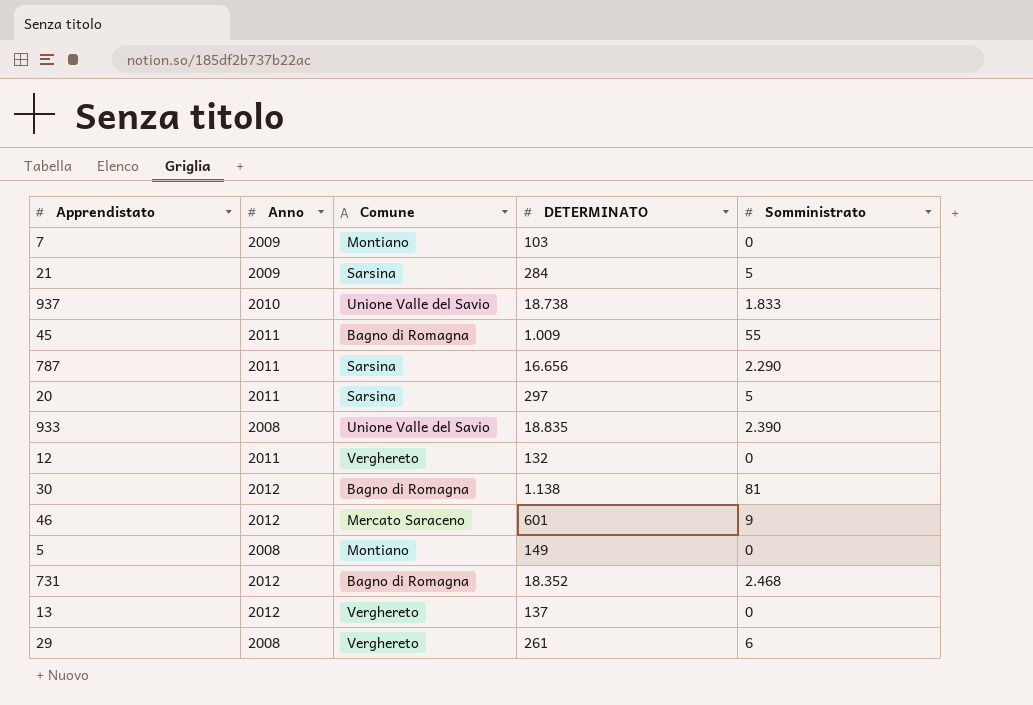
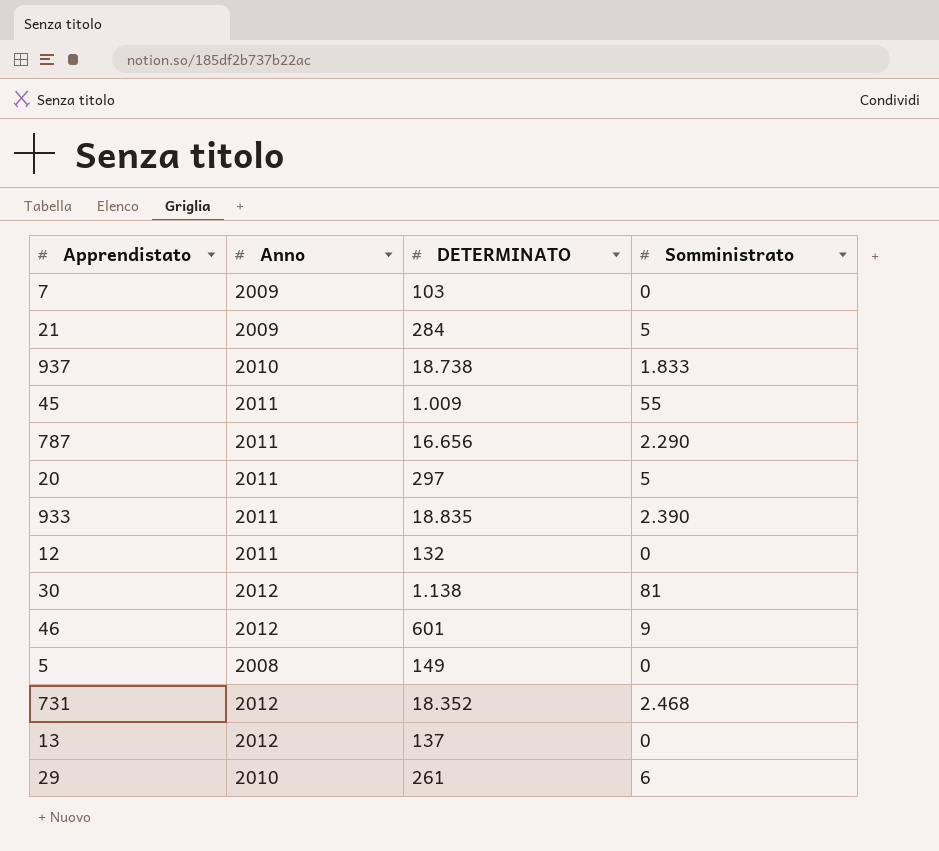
column Comune | position: 3 -> none
933 | Anno: 2008 -> 2011
29 | Anno: 2008 -> 2010

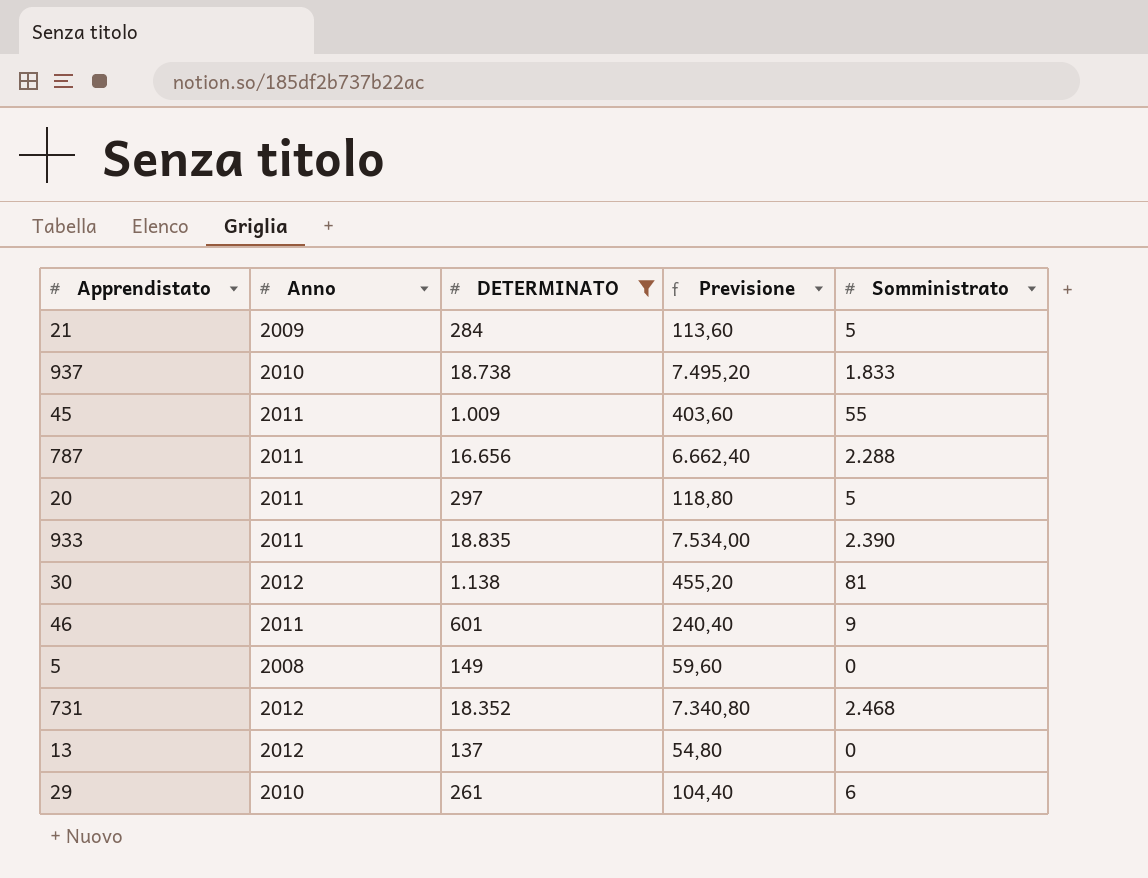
filter: none -> DETERMINATO >= 137
column Previsione | formula: none -> [DETERMINATO] * 0,4
787 | Somministrato: 2.290 -> 2.288
46 | Anno: 2012 -> 2011

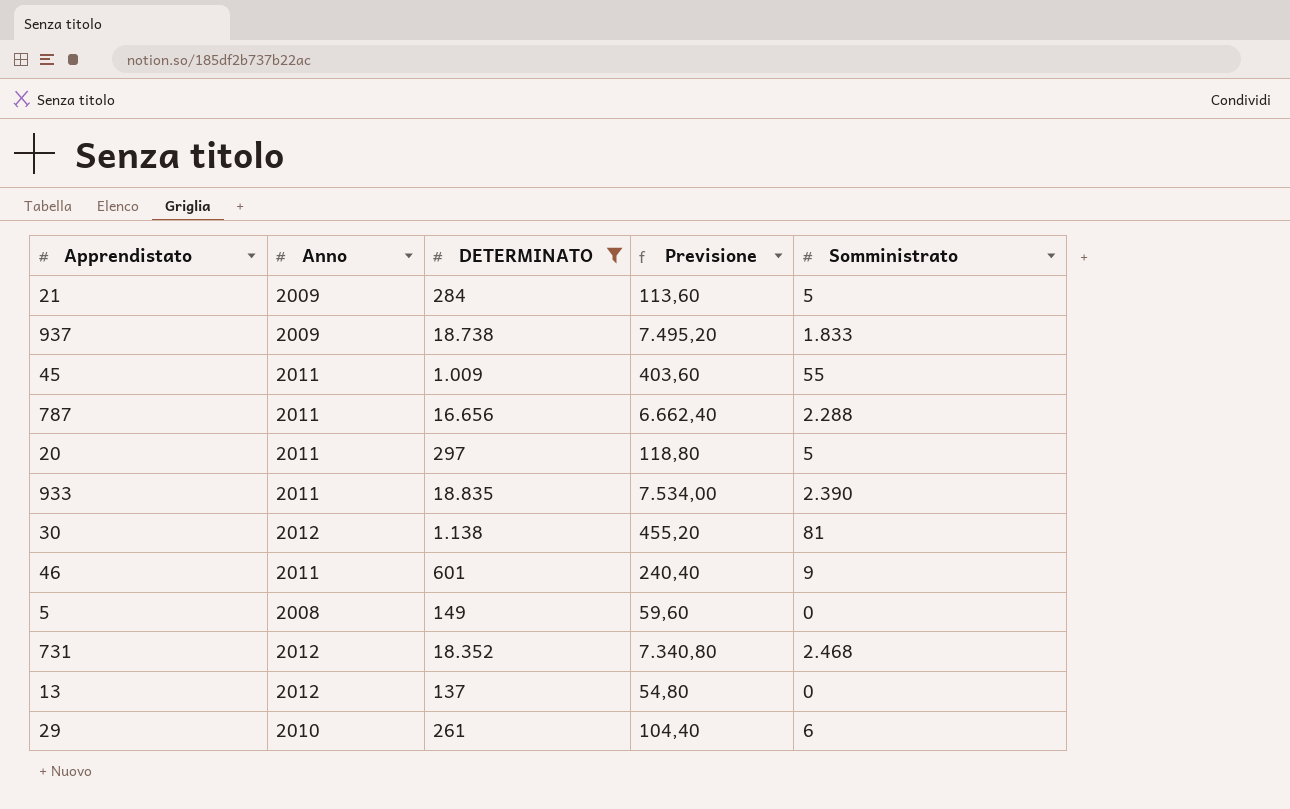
937 | Anno: 2010 -> 2009

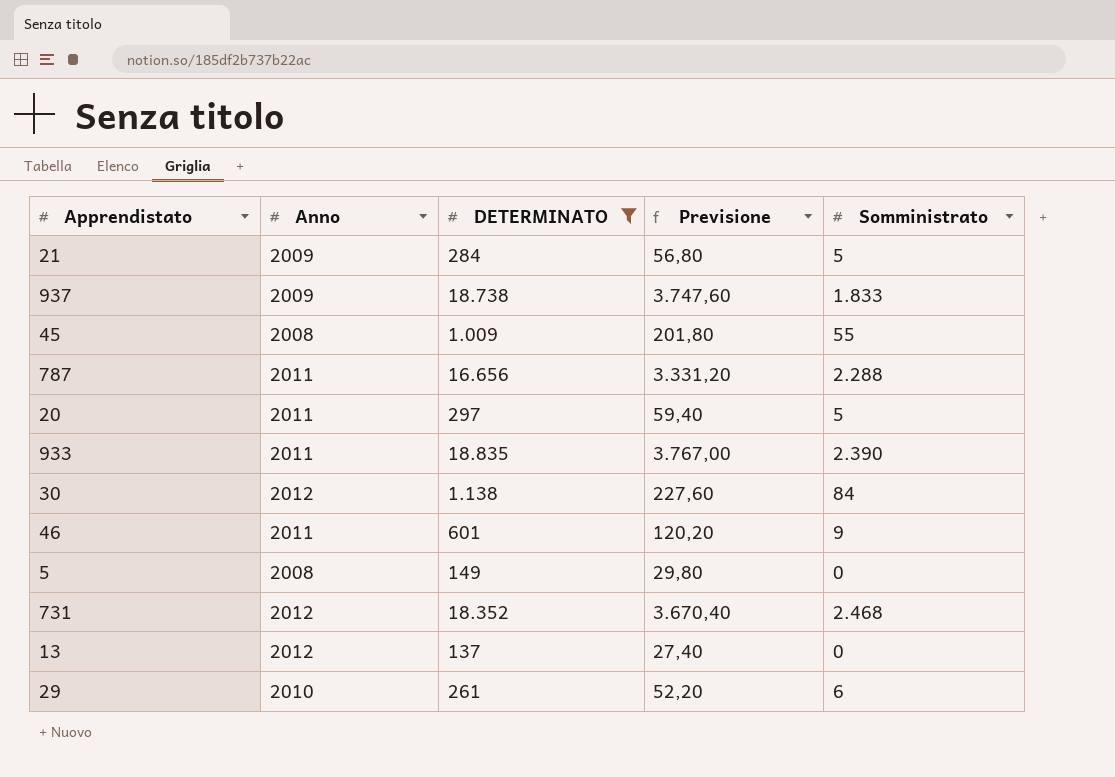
column Previsione | formula: [DETERMINATO] * 0,4 -> [DETERMINATO] * 0,2
45 | Anno: 2011 -> 2008
30 | Somministrato: 81 -> 84

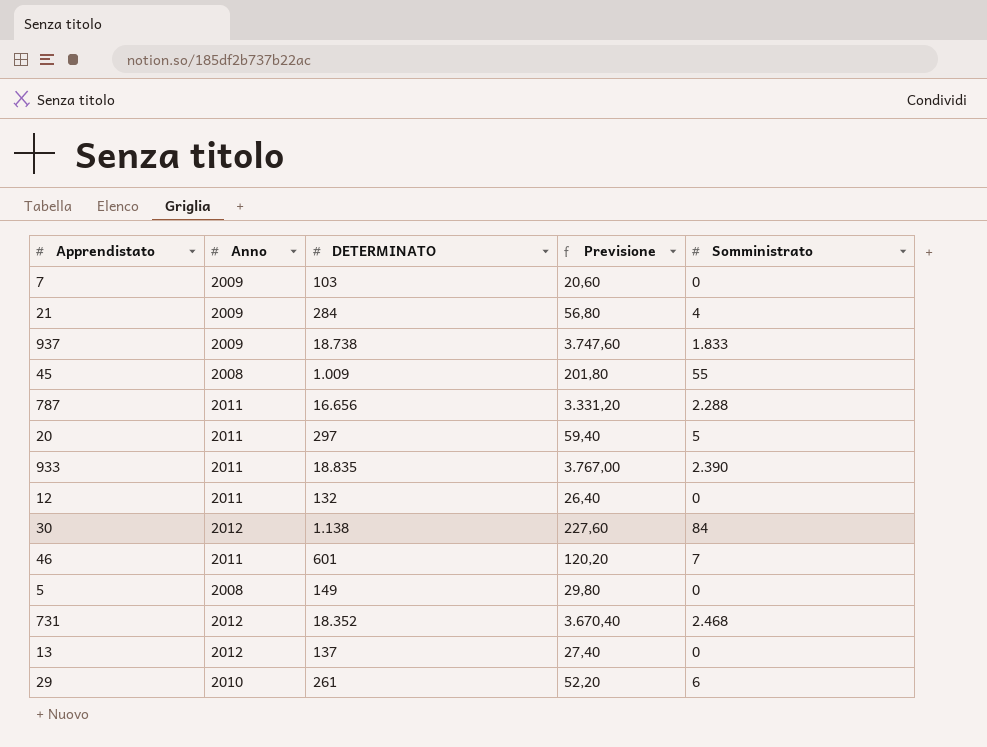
filter: DETERMINATO >= 137 -> none
21 | Somministrato: 5 -> 4
46 | Somministrato: 9 -> 7

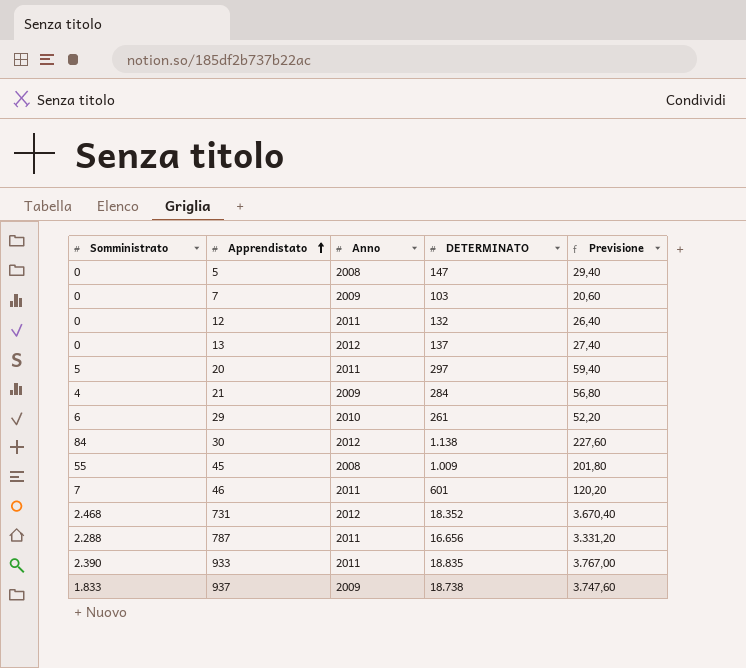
row order: none -> Apprendistato ascending
column Somministrato | position: 5 -> 1
5 | DETERMINATO: 149 -> 147
5 | Previsione: 29,80 -> 29,40

